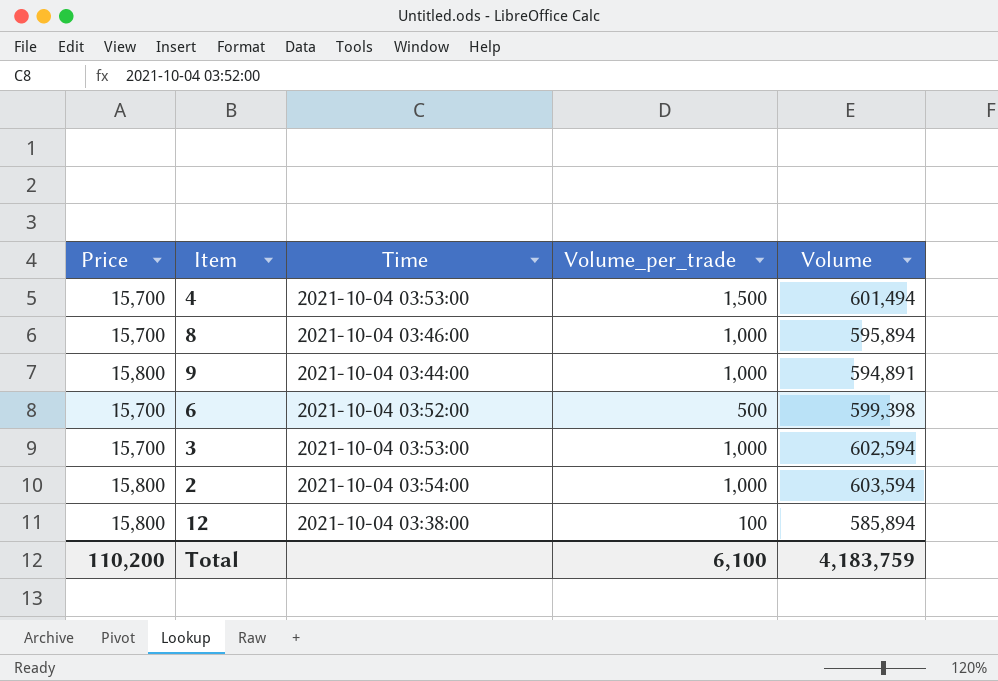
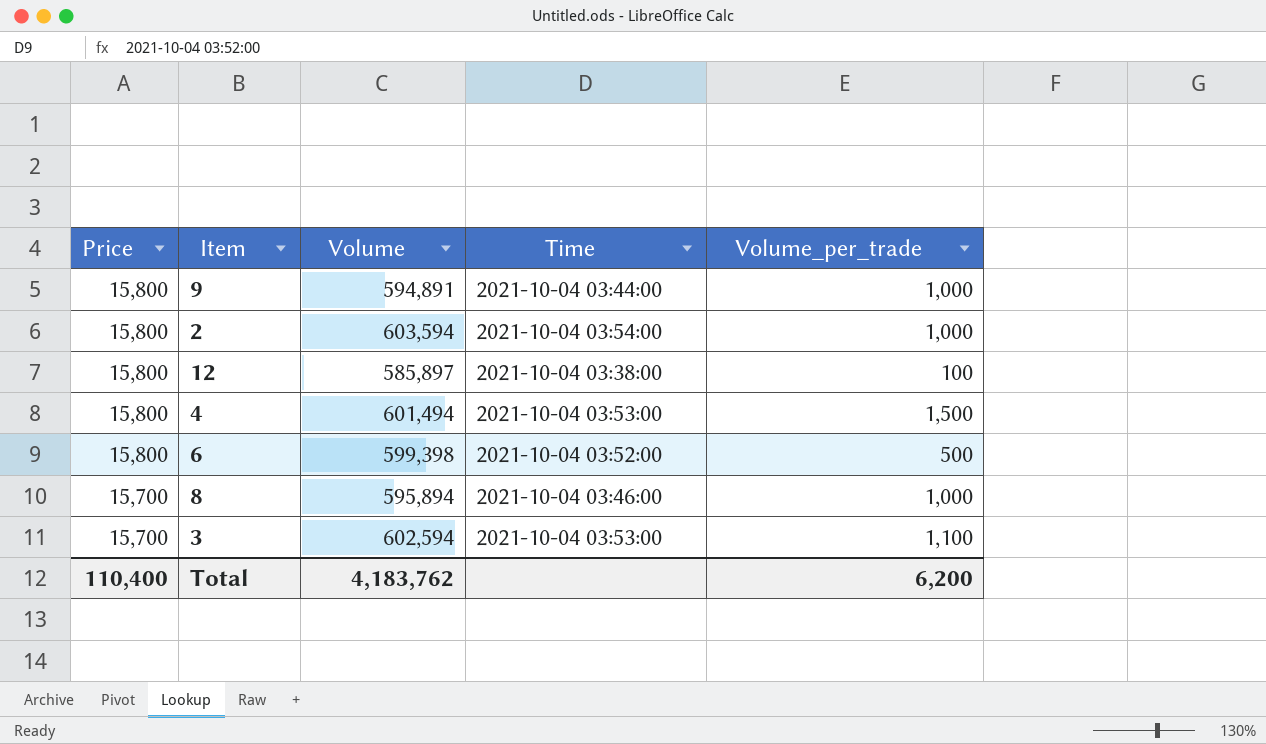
row order: none -> Price descending
column Volume | position: 5 -> 3
12 | Volume: 585,894 -> 585,897
4 | Price: 15,700 -> 15,800
6 | Price: 15,700 -> 15,800
3 | Volume_per_trade: 1,000 -> 1,100
Total | Price: 110,200 -> 110,400
Total | Volume: 4,183,759 -> 4,183,762
Total | Volume_per_trade: 6,100 -> 6,200

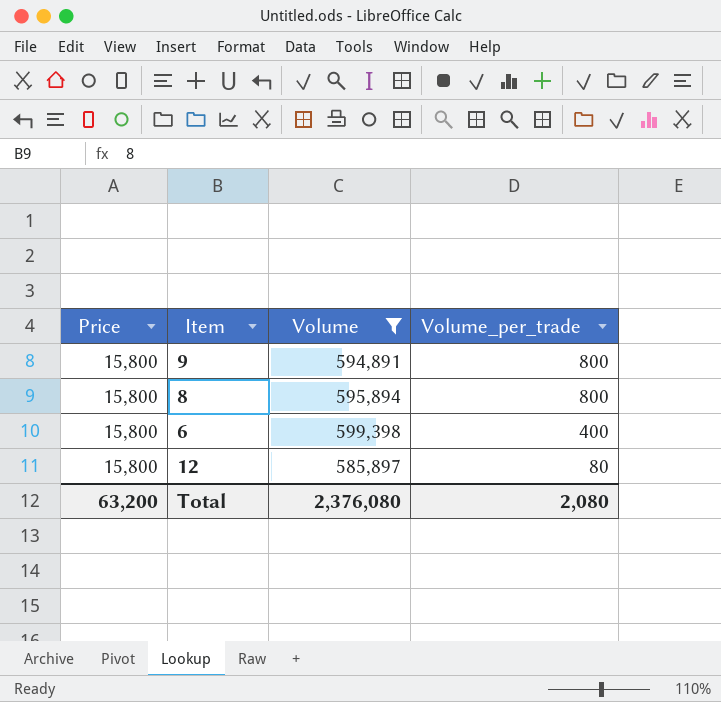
filter: none -> Volume <= 599,398
row order: Price descending -> Volume_per_trade descending
column Time | position: 4 -> none
9 | Volume_per_trade: 1,000 -> 800
8 | Price: 15,700 -> 15,800
8 | Volume_per_trade: 1,000 -> 800
6 | Volume_per_trade: 500 -> 400
12 | Volume_per_trade: 100 -> 80
Total | Price: 110,400 -> 63,200
Total | Volume: 4,183,762 -> 2,376,080
Total | Volume_per_trade: 6,200 -> 2,080

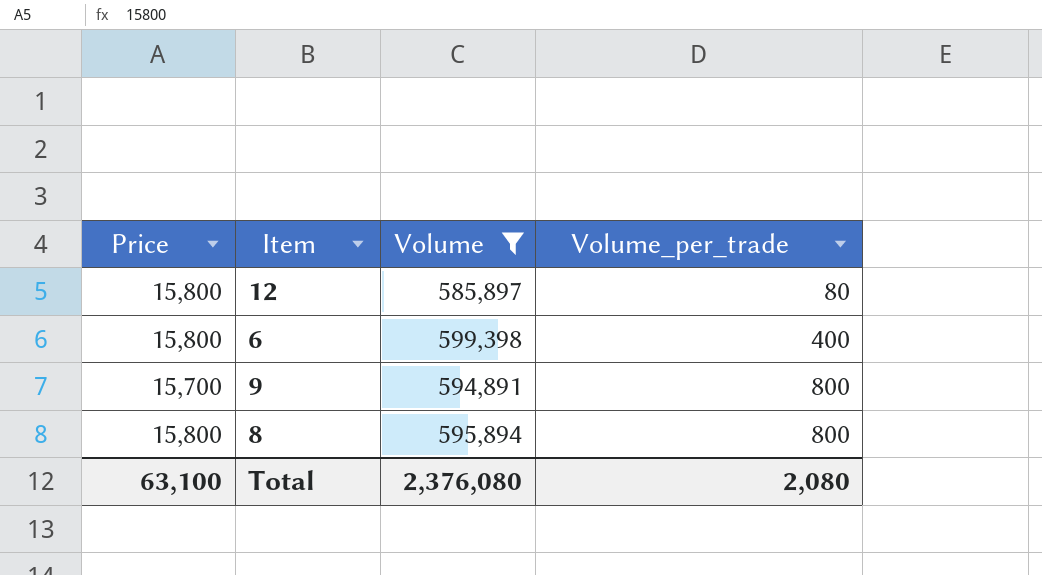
row order: Volume_per_trade descending -> Volume_per_trade ascending
9 | Price: 15,800 -> 15,700
Total | Price: 63,200 -> 63,100

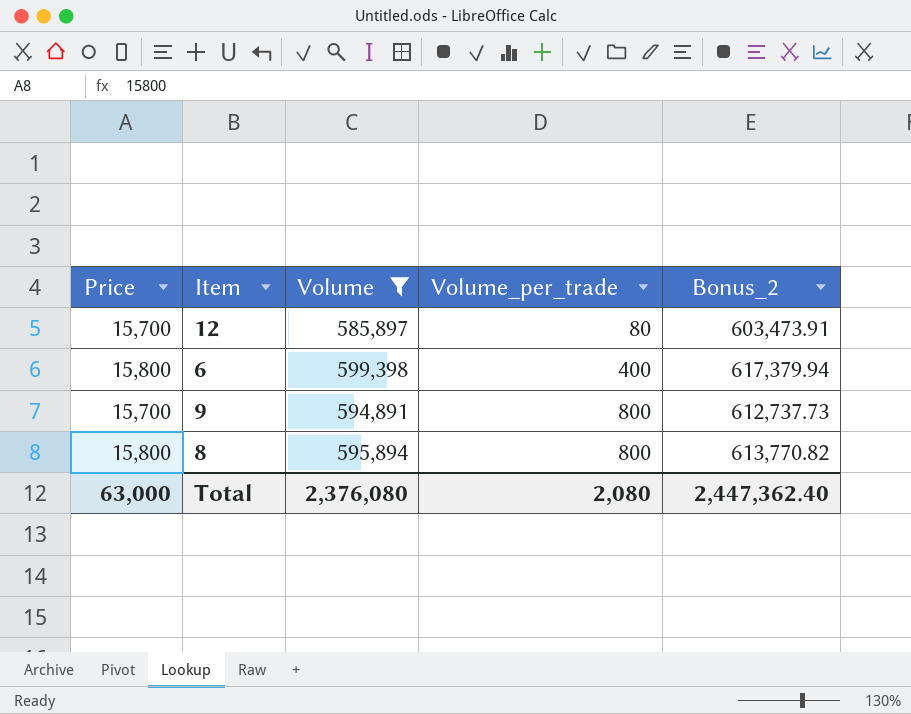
column Bonus_2 | formula: none -> [Volume] * 1.03
12 | Price: 15,800 -> 15,700
Total | Price: 63,100 -> 63,000

